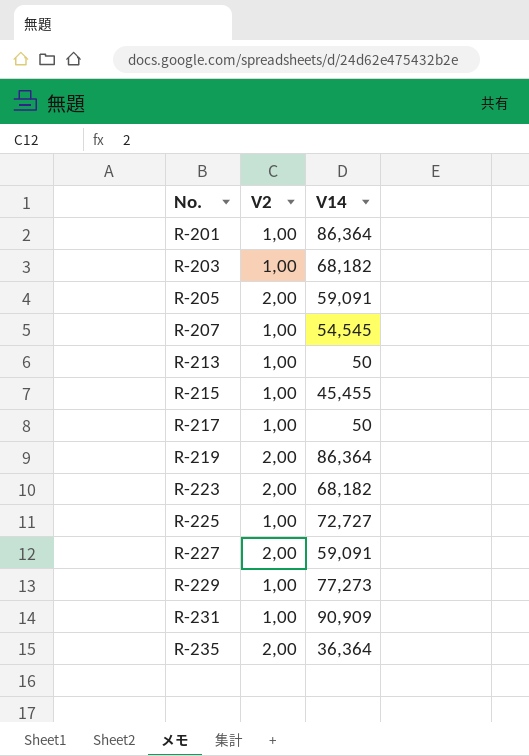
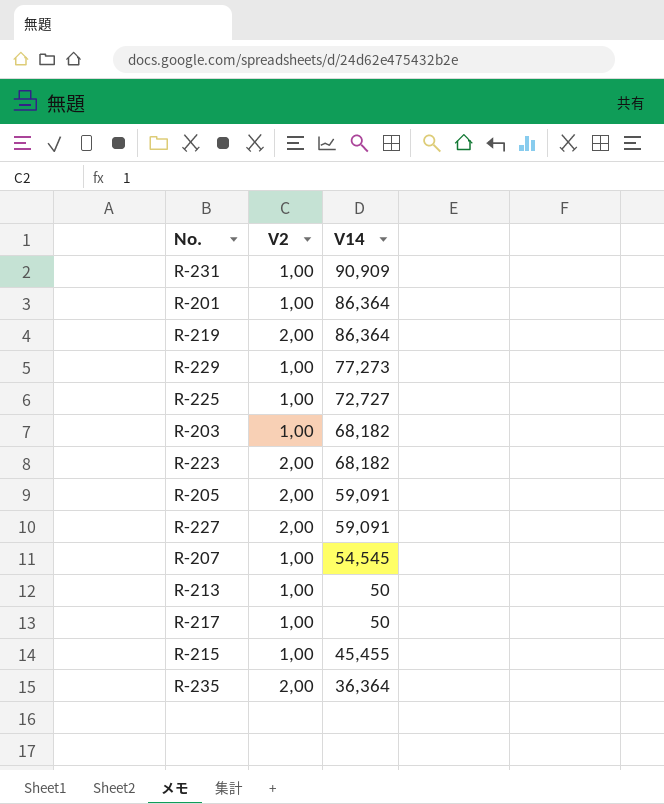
row order: No. ascending -> V14 descending

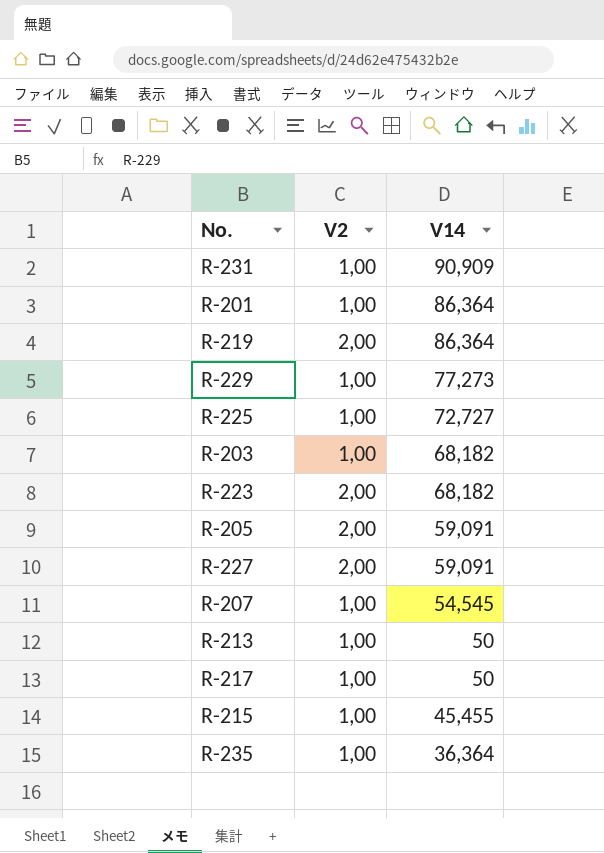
R-235 | V2: 2,00 -> 1,00

